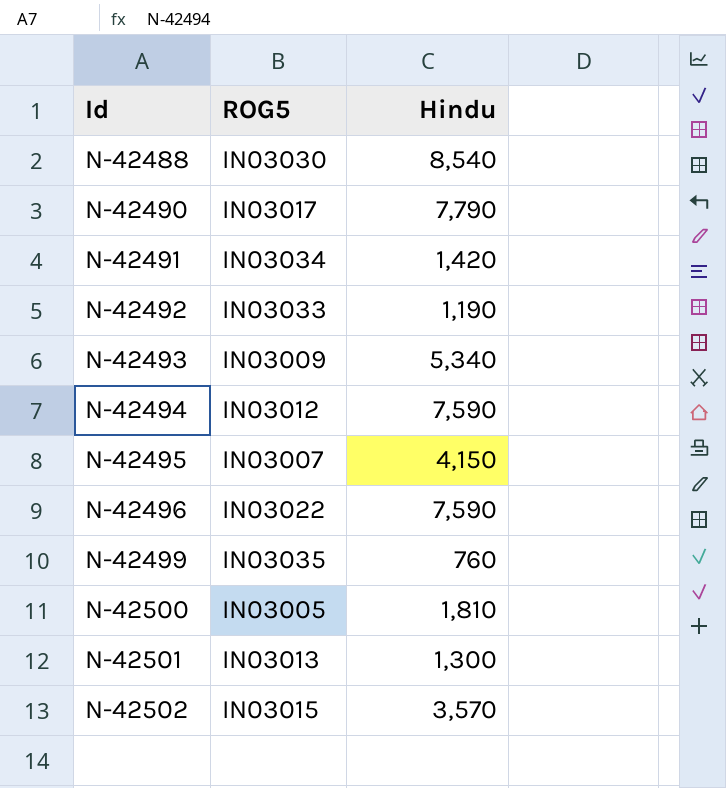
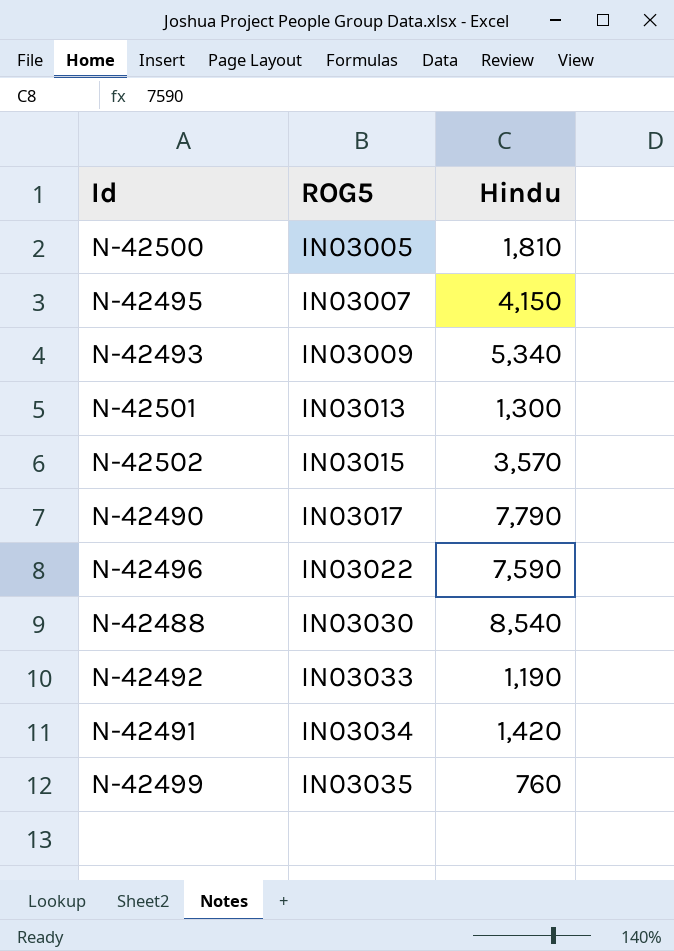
row order: Id ascending -> ROG5 ascending
row N-42494: IN03012 | 7,590 -> none

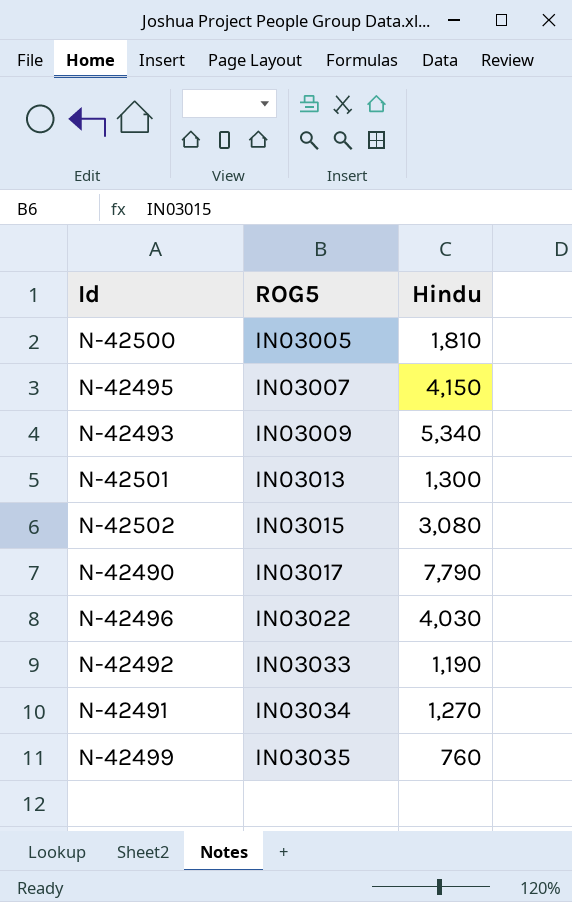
row N-42488: IN03030 | 8,540 -> none
N-42502 | Hindu: 3,570 -> 3,080
N-42496 | Hindu: 7,590 -> 4,030
N-42491 | Hindu: 1,420 -> 1,270

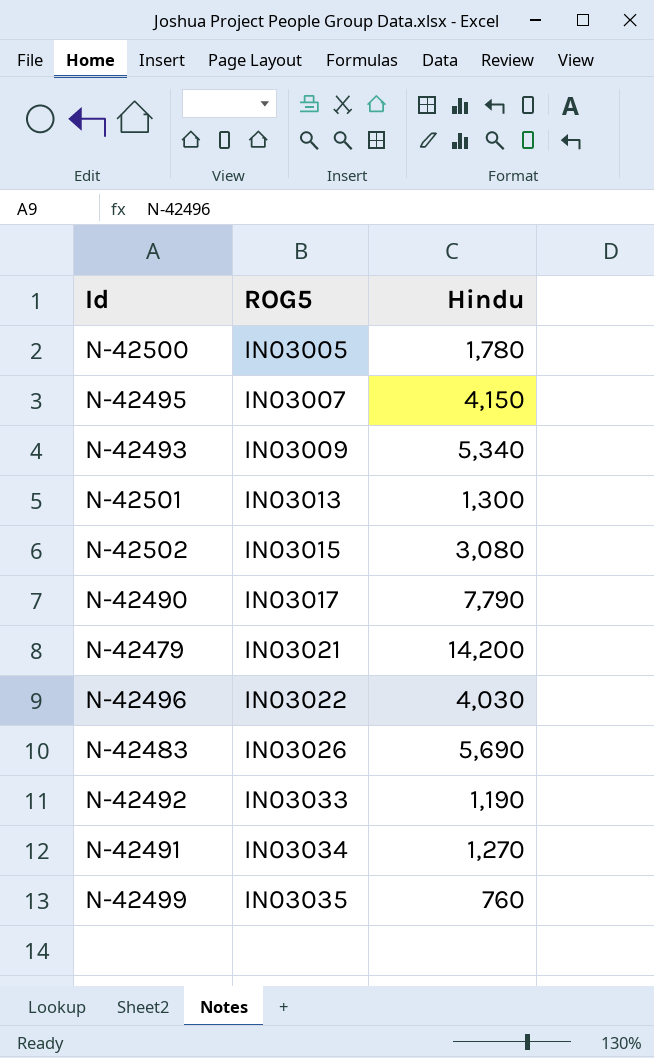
N-42500 | Hindu: 1,810 -> 1,780
row N-42479: none -> IN03021 | 14,200
row N-42483: none -> IN03026 | 5,690

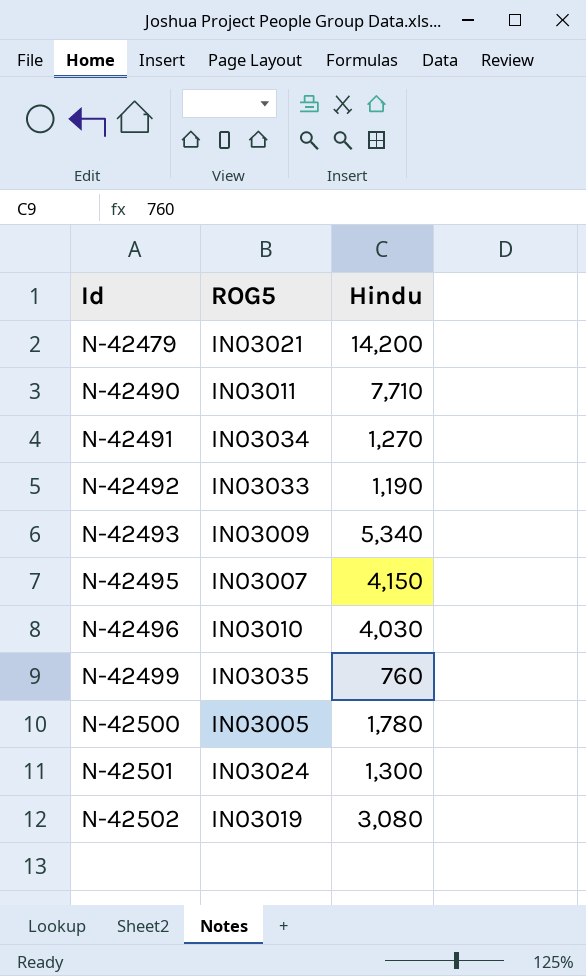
row order: ROG5 ascending -> Id ascending
row N-42483: IN03026 | 5,690 -> none
N-42490 | ROG5: IN03017 -> IN03011
N-42490 | Hindu: 7,790 -> 7,710
N-42496 | ROG5: IN03022 -> IN03010
N-42501 | ROG5: IN03013 -> IN03024
N-42502 | ROG5: IN03015 -> IN03019

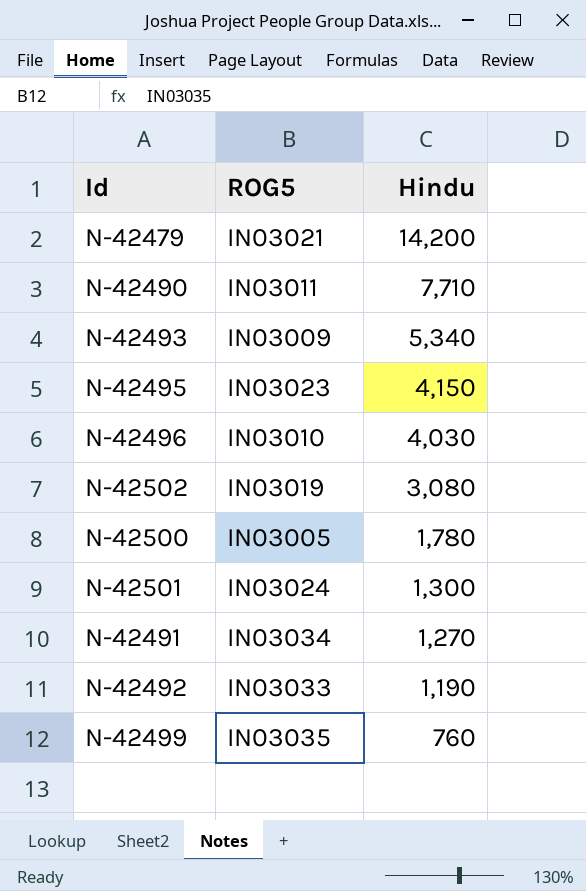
row order: Id ascending -> Hindu descending
N-42495 | ROG5: IN03007 -> IN03023

